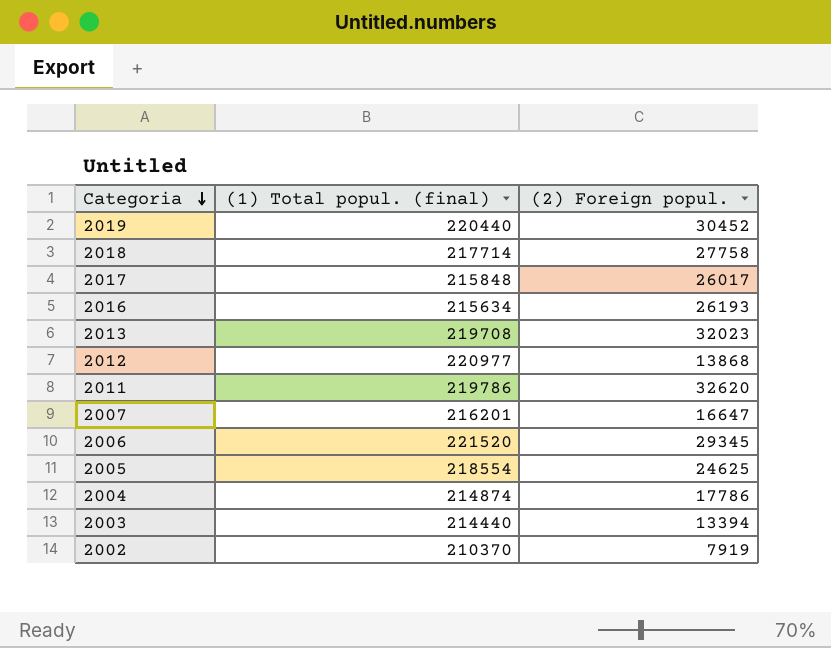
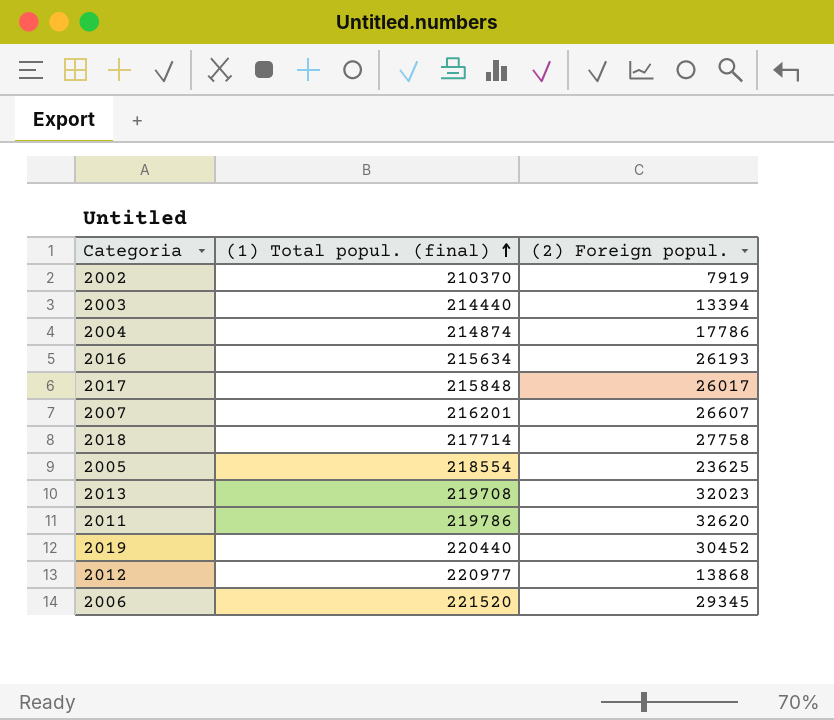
row order: Categoria descending -> (1) Total popul. (final) ascending
2007 | (2) Foreign popul.: 16647 -> 26607
2005 | (2) Foreign popul.: 24625 -> 23625

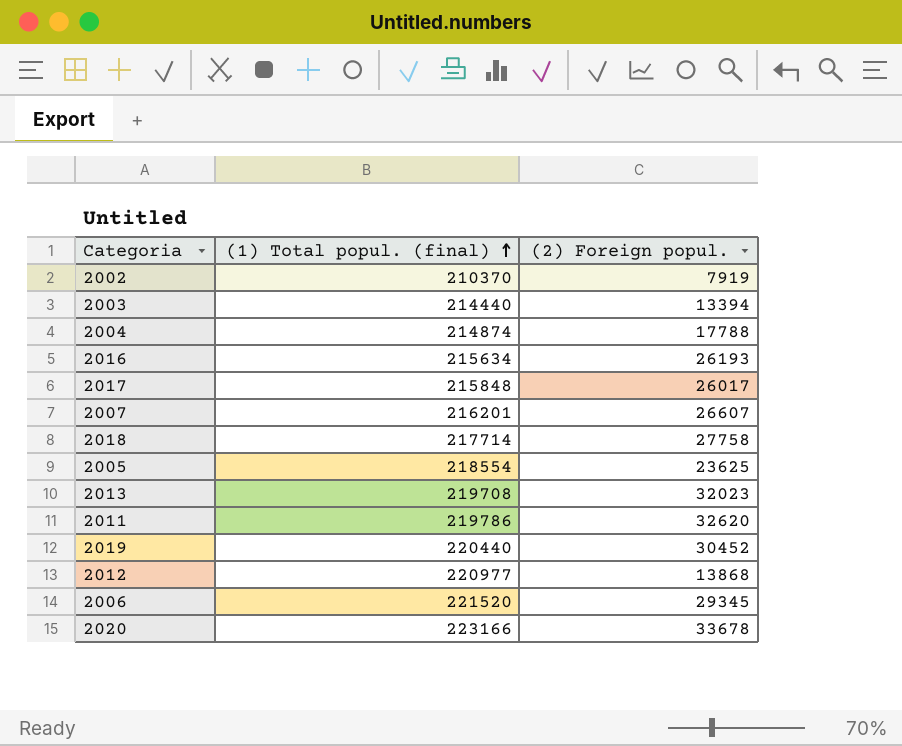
2004 | (2) Foreign popul.: 17786 -> 17788
row 2020: none -> 223166 | 33678

